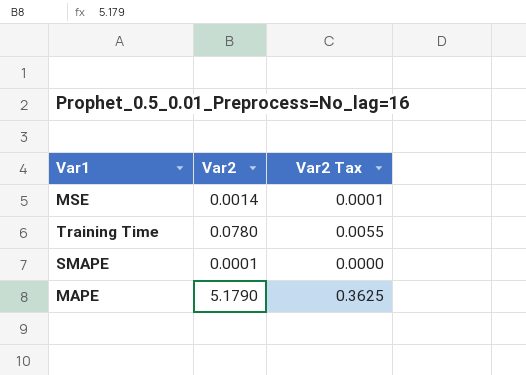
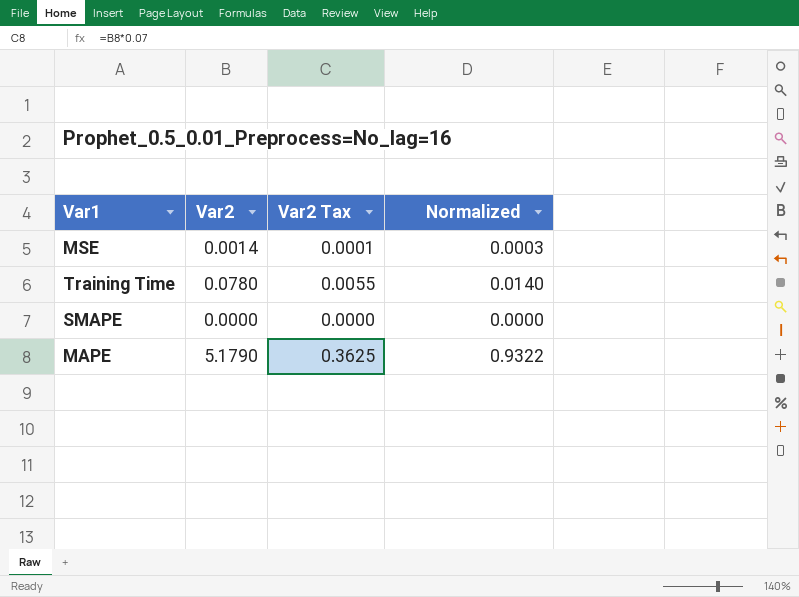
column Normalized | formula: none -> [Var2] * 0.18
SMAPE | Var2: 0.0001 -> 0.0000

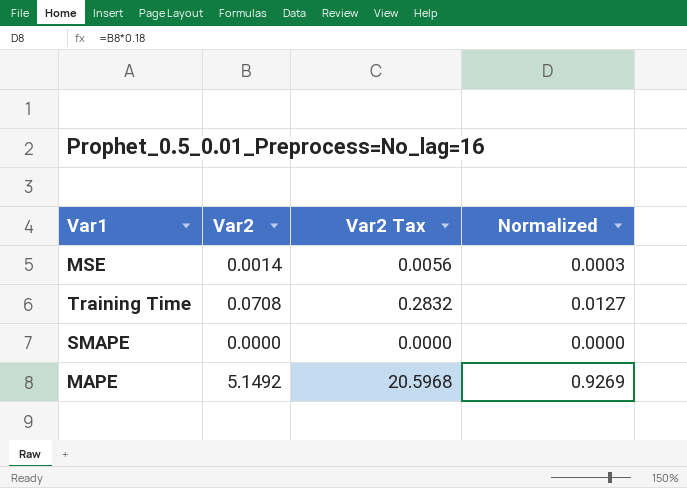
column Var2 Tax | formula: [Var2] * 0.07 -> [Var2] * 4
Training Time | Var2: 0.0780 -> 0.0708
Training Time | Normalized: 0.0140 -> 0.0127
MAPE | Var2: 5.1790 -> 5.1492
MAPE | Normalized: 0.9322 -> 0.9269

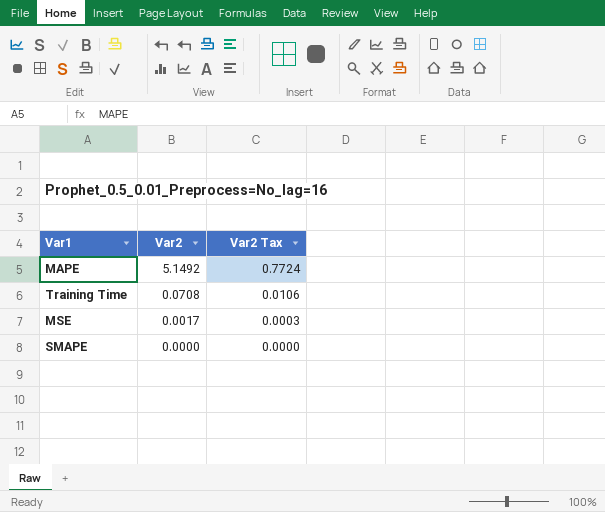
row order: none -> Var2 descending
column Normalized | formula: [Var2] * 0.18 -> none
column Var2 Tax | formula: [Var2] * 4 -> [Var2] * 0.15
MSE | Var2: 0.0014 -> 0.0017

